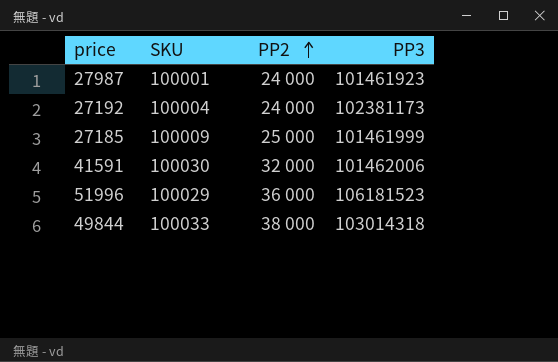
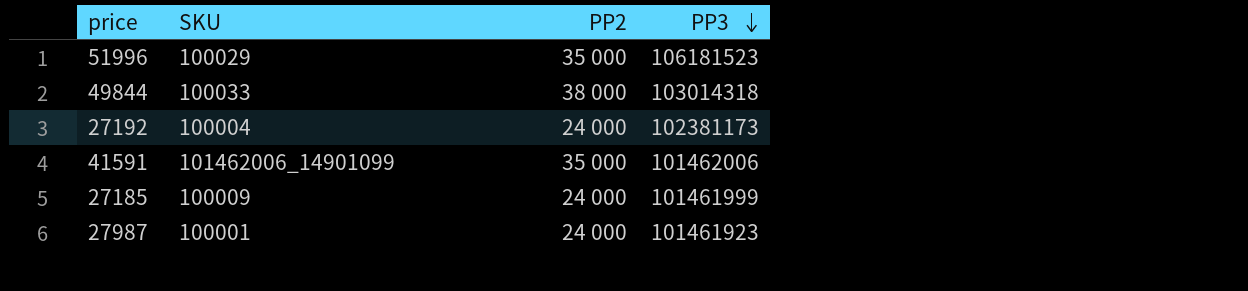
row order: PP2 ascending -> PP3 descending
51996 | PP2: 36 000 -> 35 000
41591 | SKU: 100030 -> 101462006_14901099
41591 | PP2: 32 000 -> 35 000
27185 | PP2: 25 000 -> 24 000

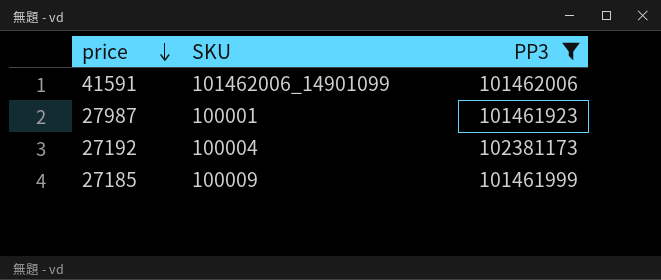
filter: none -> PP3 <= 102381173
row order: PP3 descending -> price descending
column PP2 | position: 3 -> none

